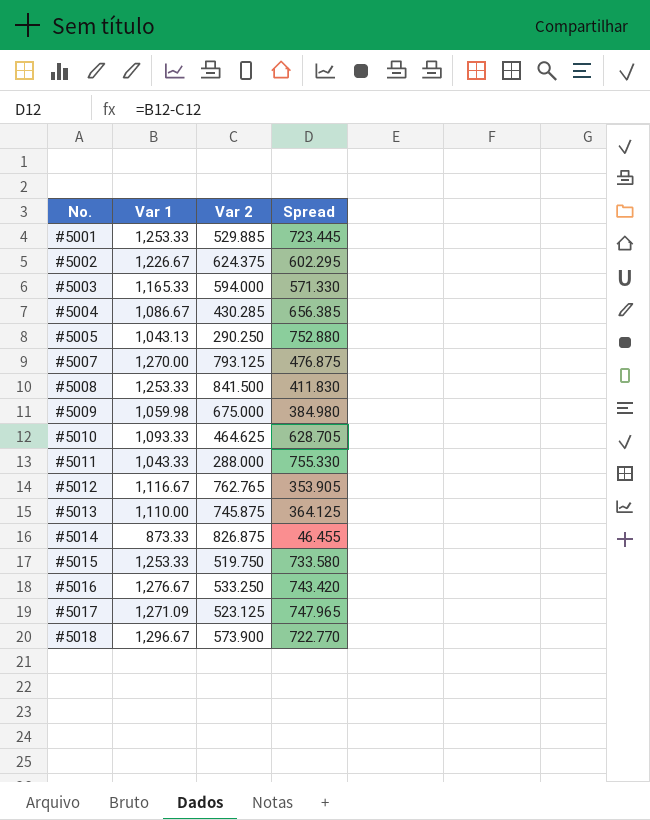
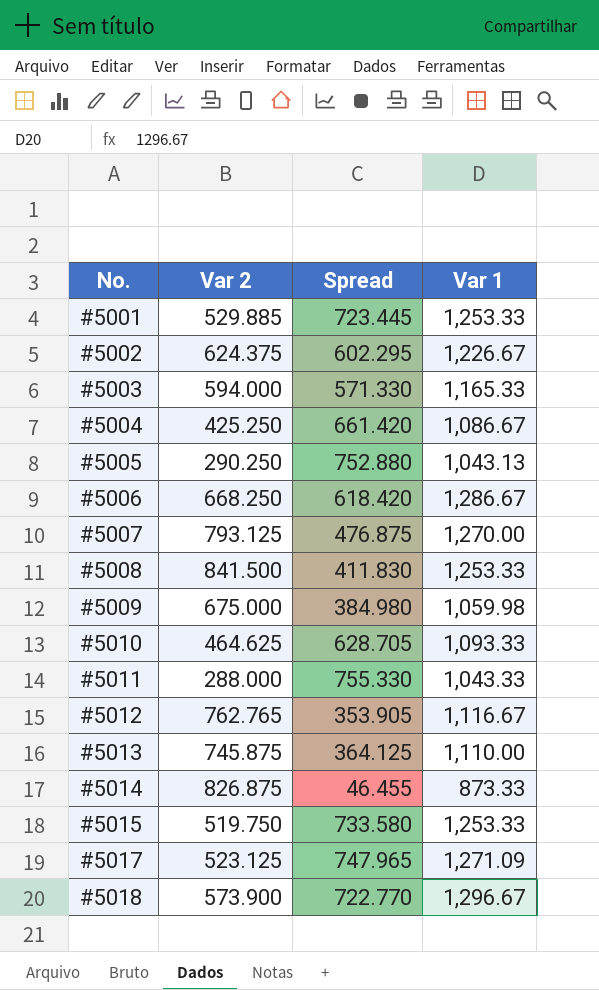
column Var 1 | position: 2 -> 4
row #5016: 1,276.67 | 533.250 | 743.420 -> none
#5004 | Var 2: 430.285 -> 425.250
#5004 | Spread: 656.385 -> 661.420
row #5006: none -> 668.250 | 618.420 | 1,286.67

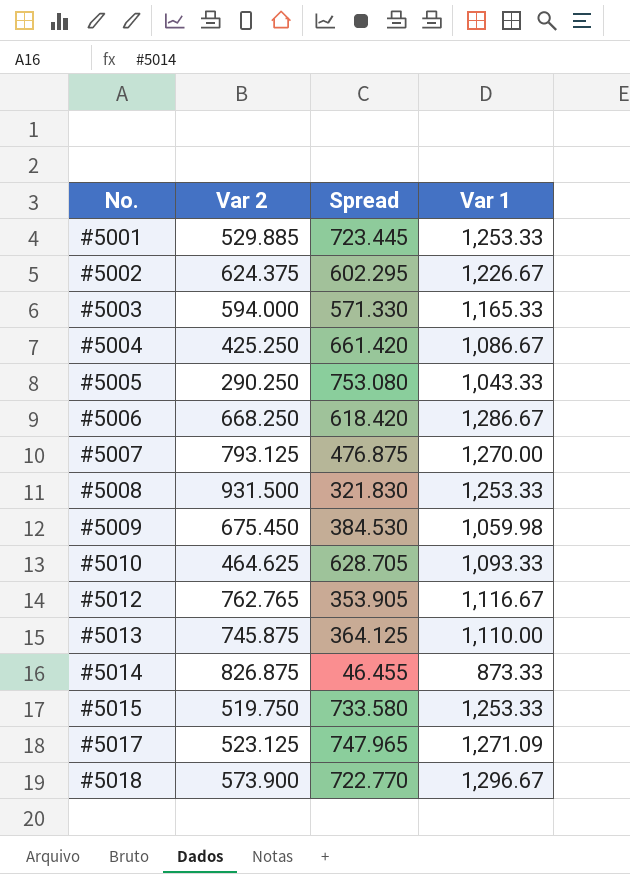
row #5011: 288.000 | 755.330 | 1,043.33 -> none
#5005 | Spread: 752.880 -> 753.080
#5005 | Var 1: 1,043.13 -> 1,043.33
#5008 | Var 2: 841.500 -> 931.500
#5008 | Spread: 411.830 -> 321.830
#5009 | Var 2: 675.000 -> 675.450
#5009 | Spread: 384.980 -> 384.530

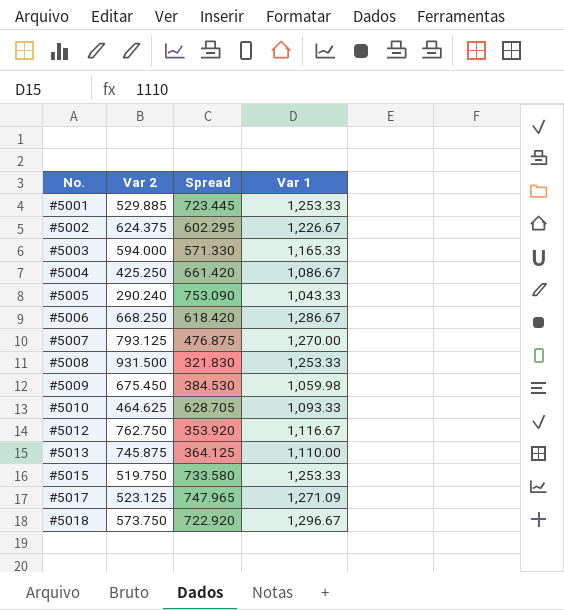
row #5014: 826.875 | 46.455 | 873.33 -> none
#5005 | Var 2: 290.250 -> 290.240
#5005 | Spread: 753.080 -> 753.090
#5012 | Var 2: 762.765 -> 762.750
#5012 | Spread: 353.905 -> 353.920
#5018 | Var 2: 573.900 -> 573.750
#5018 | Spread: 722.770 -> 722.920

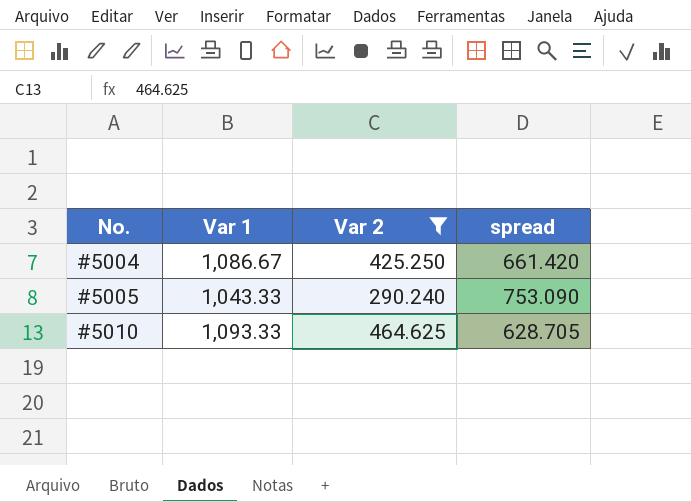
filter: none -> Var 2 <= 464.625
column Var 1 | position: 4 -> 2
column name: Spread -> spread

